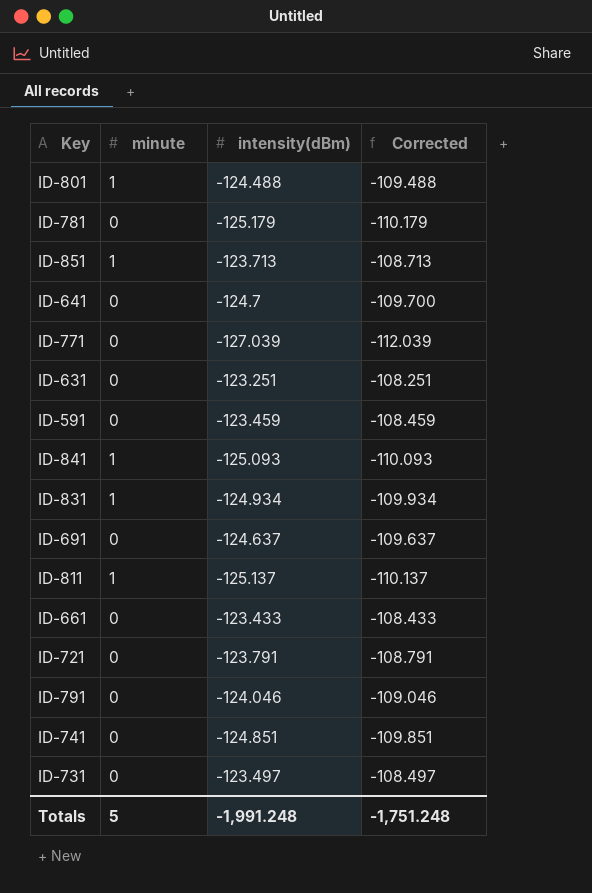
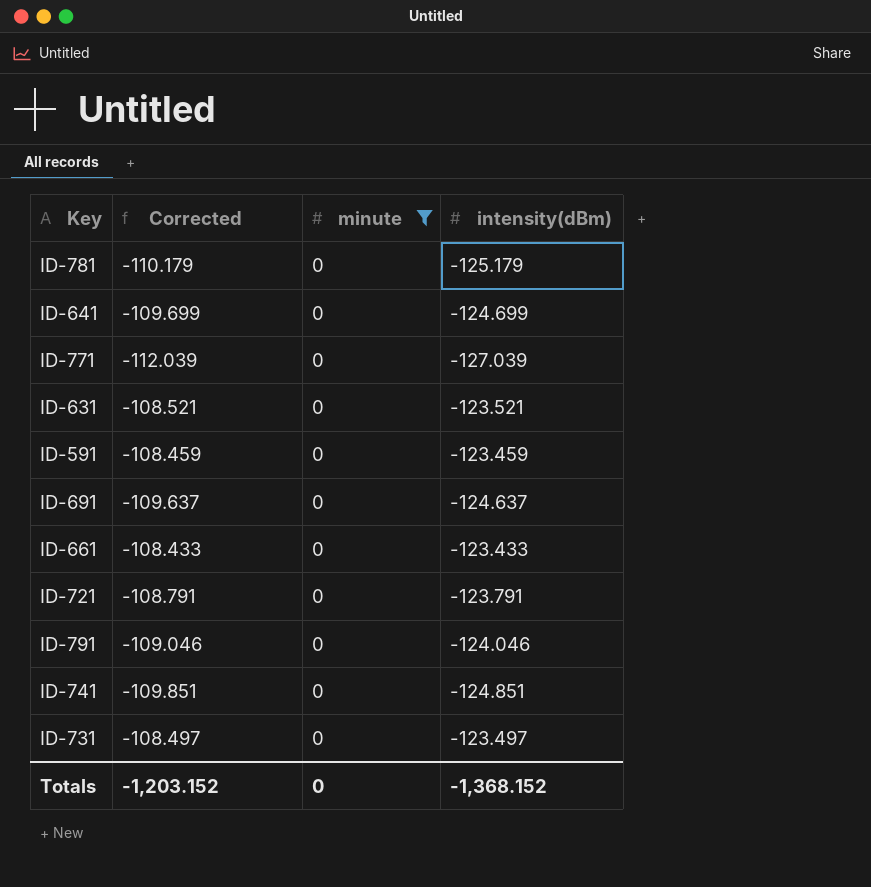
filter: none -> minute = 0
column Corrected | position: 4 -> 2
ID-641 | Corrected: -109.700 -> -109.699
ID-641 | intensity(dBm): -124.7 -> -124.699
ID-631 | Corrected: -108.251 -> -108.521
ID-631 | intensity(dBm): -123.251 -> -123.521
Totals | Corrected: -1,751.248 -> -1,203.152
Totals | minute: 5 -> 0
Totals | intensity(dBm): -1,991.248 -> -1,368.152

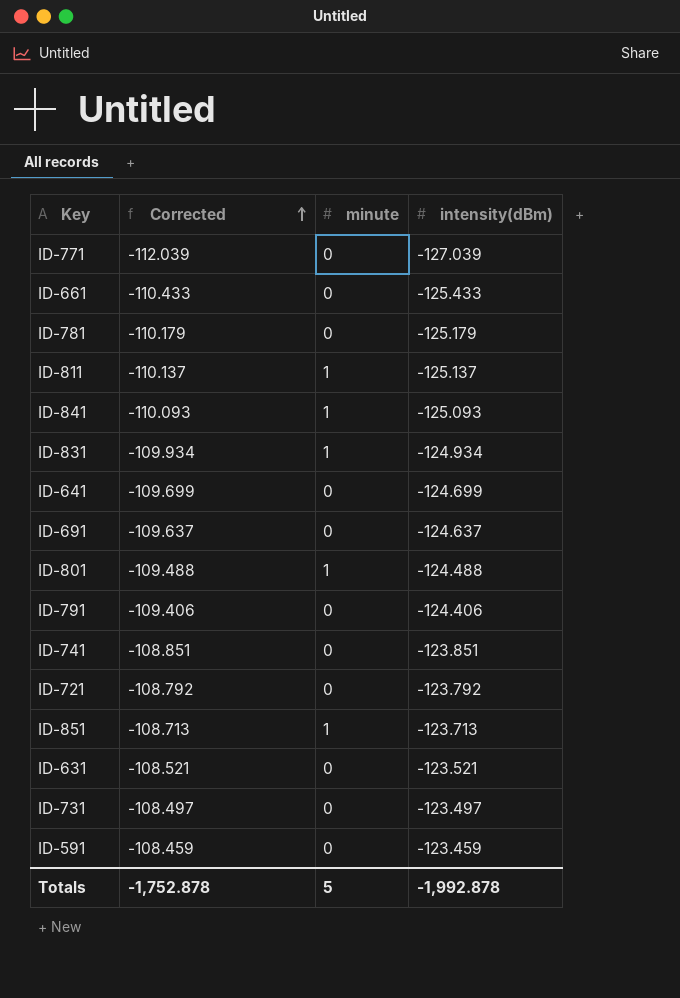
filter: minute = 0 -> none
row order: none -> Corrected ascending
ID-661 | Corrected: -108.433 -> -110.433
ID-661 | intensity(dBm): -123.433 -> -125.433
ID-791 | Corrected: -109.046 -> -109.406
ID-791 | intensity(dBm): -124.046 -> -124.406
ID-741 | Corrected: -109.851 -> -108.851
ID-741 | intensity(dBm): -124.851 -> -123.851
ID-721 | Corrected: -108.791 -> -108.792
ID-721 | intensity(dBm): -123.791 -> -123.792
Totals | Corrected: -1,203.152 -> -1,752.878
Totals | minute: 0 -> 5
Totals | intensity(dBm): -1,368.152 -> -1,992.878

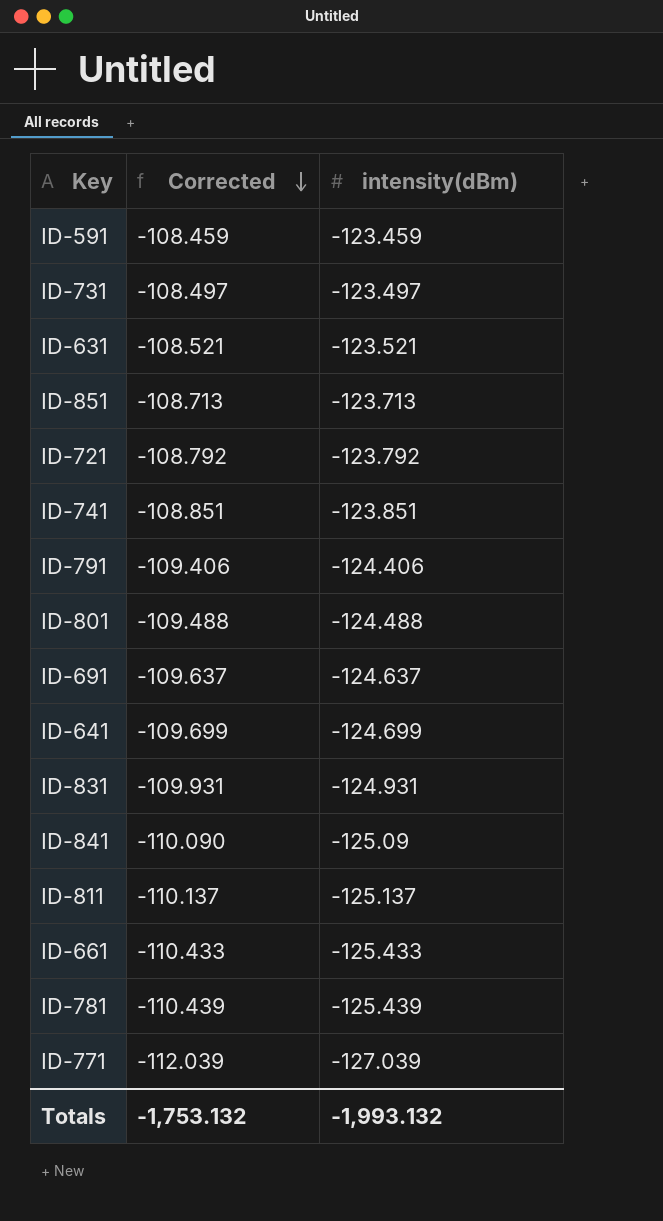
row order: Corrected ascending -> Corrected descending
column minute | position: 3 -> none
ID-831 | Corrected: -109.934 -> -109.931
ID-831 | intensity(dBm): -124.934 -> -124.931
ID-841 | Corrected: -110.093 -> -110.090
ID-841 | intensity(dBm): -125.093 -> -125.09
ID-781 | Corrected: -110.179 -> -110.439
ID-781 | intensity(dBm): -125.179 -> -125.439
Totals | Corrected: -1,752.878 -> -1,753.132
Totals | intensity(dBm): -1,992.878 -> -1,993.132

